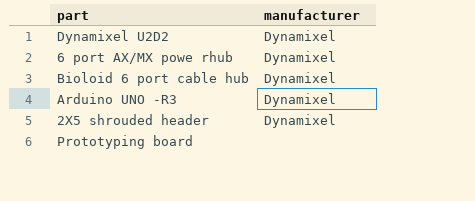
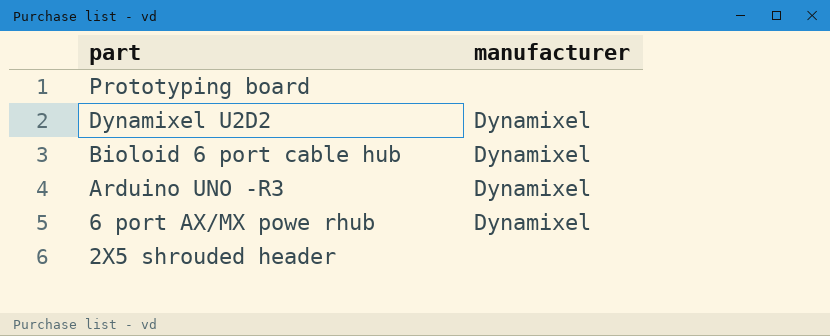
row order: none -> part descending
2X5 shrouded header | manufacturer: Dynamixel -> none

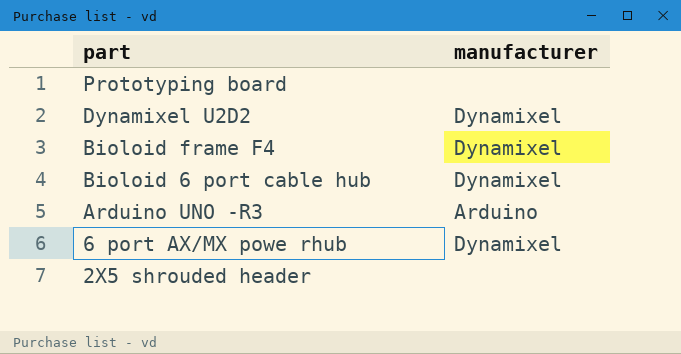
row Bioloid frame F4: none -> Dynamixel
Arduino UNO -R3 | manufacturer: Dynamixel -> Arduino

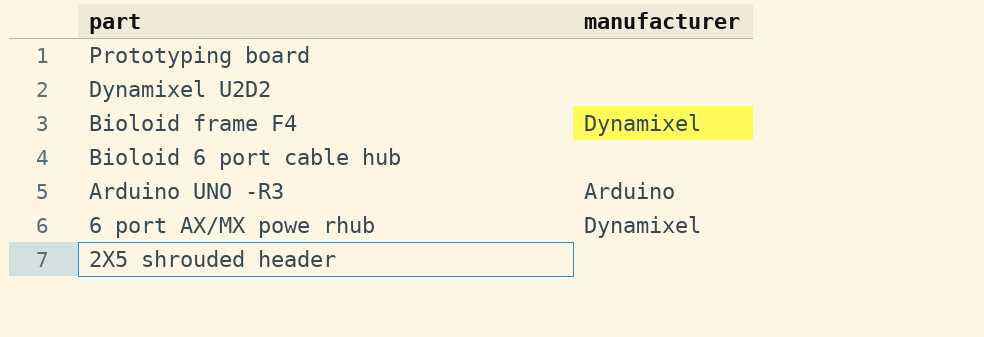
Dynamixel U2D2 | manufacturer: Dynamixel -> none
Bioloid 6 port cable hub | manufacturer: Dynamixel -> none

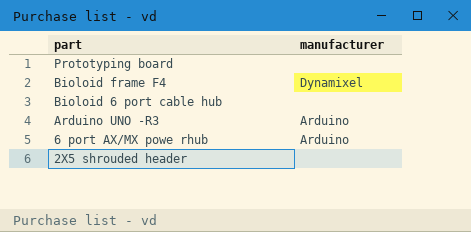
row Dynamixel U2D2: none -> none
6 port AX/MX powe rhub | manufacturer: Dynamixel -> Arduino

